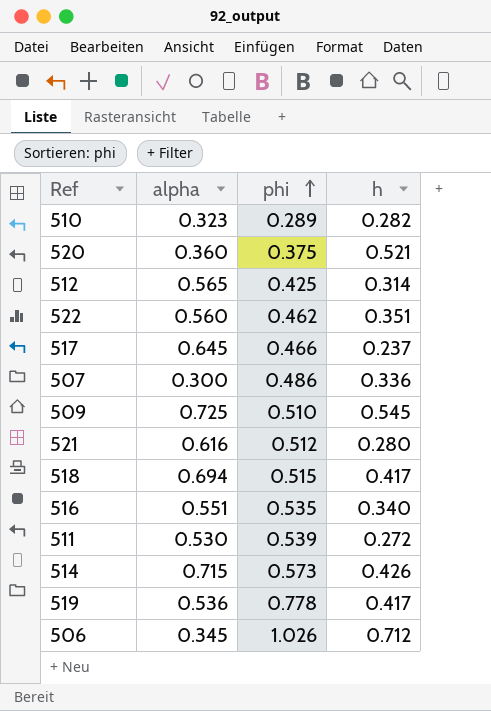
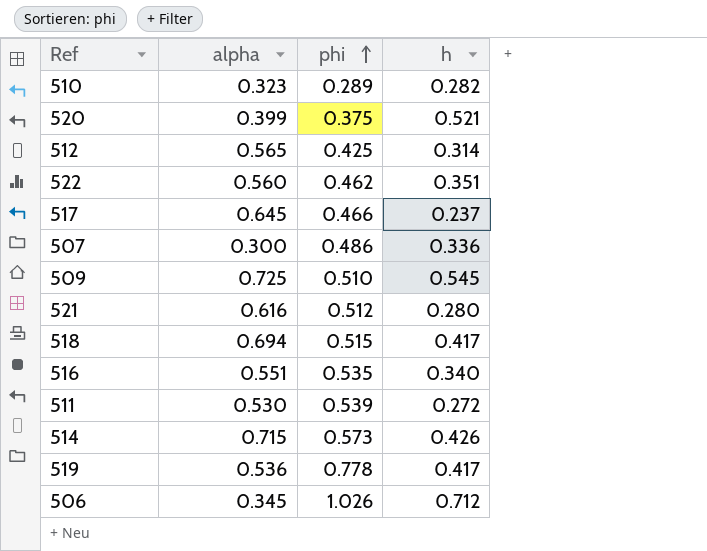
520 | alpha: 0.360 -> 0.399

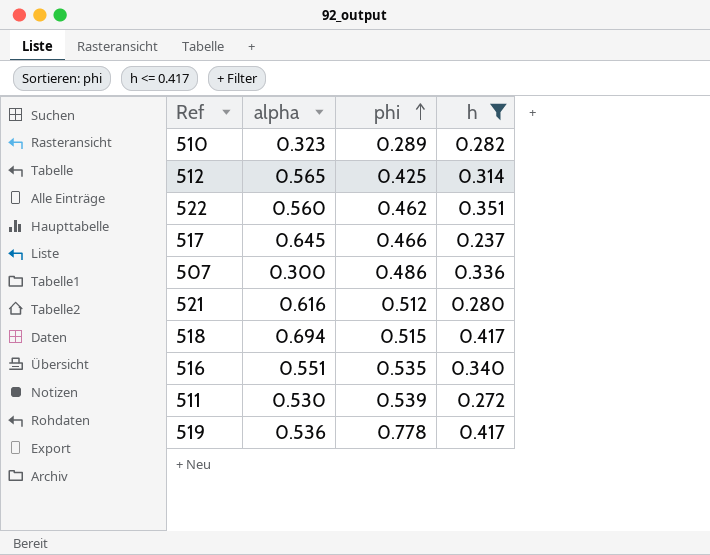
filter: none -> h <= 0.417

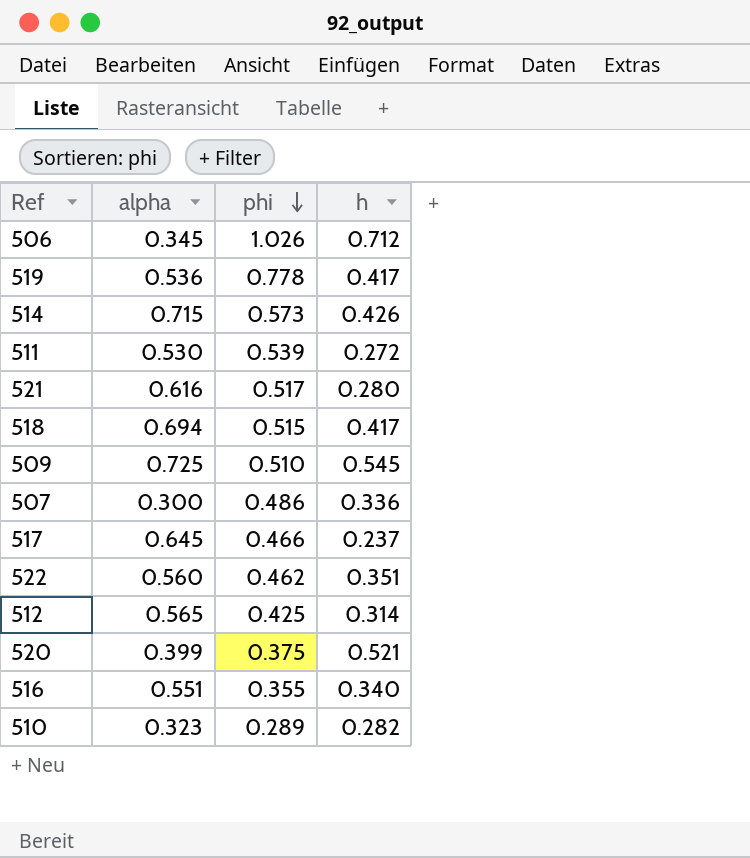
filter: h <= 0.417 -> none
row order: phi ascending -> phi descending
521 | phi: 0.512 -> 0.517
516 | phi: 0.535 -> 0.355

